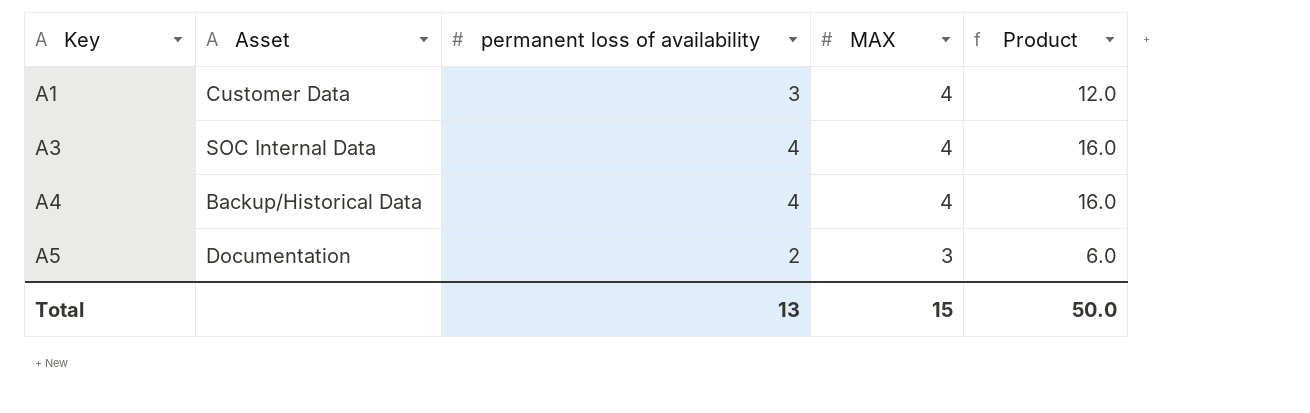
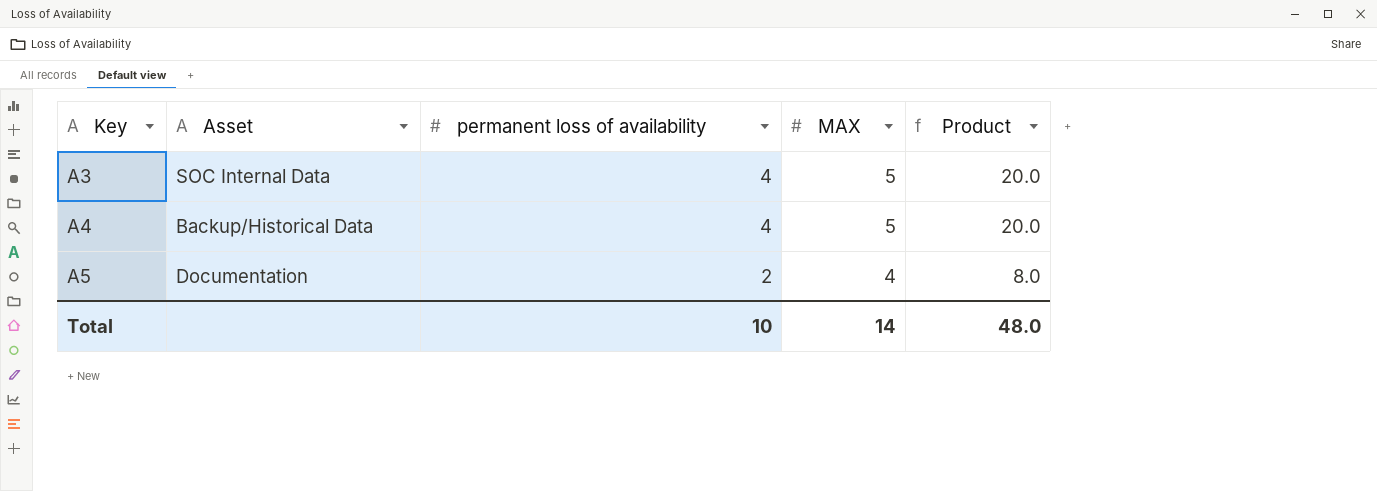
row A1: Customer Data | 3 | 4 | 12.0 -> none
A3 | MAX: 4 -> 5
A3 | Product: 16.0 -> 20.0
A4 | MAX: 4 -> 5
A4 | Product: 16.0 -> 20.0
A5 | MAX: 3 -> 4
A5 | Product: 6.0 -> 8.0
Total | permanent loss of availability: 13 -> 10
Total | MAX: 15 -> 14
Total | Product: 50.0 -> 48.0

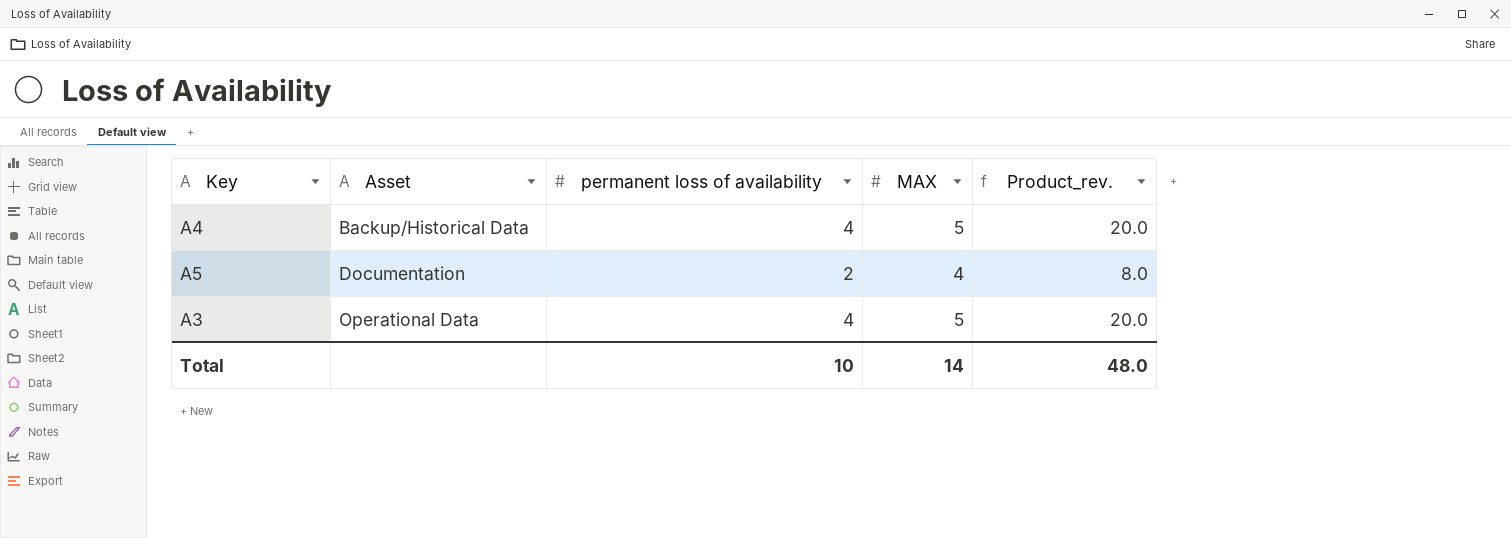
row order: Key ascending -> Asset ascending
column name: Product -> Product_rev.
A3 | Asset: SOC Internal Data -> Operational Data

